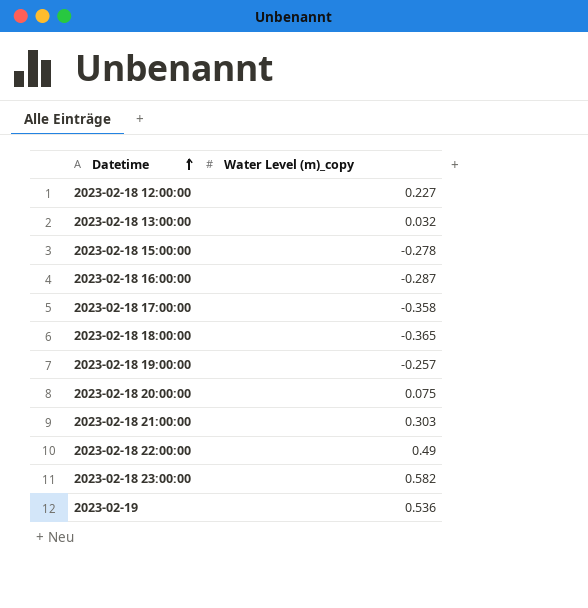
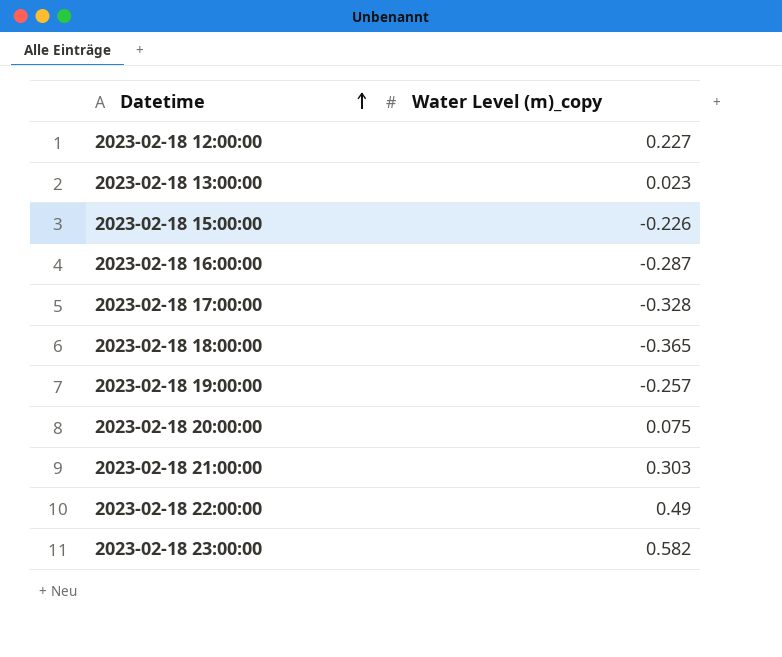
row 2023-02-19: 0.536 -> none
2023-02-18 13:00:00 | Water Level (m)_copy: 0.032 -> 0.023
2023-02-18 15:00:00 | Water Level (m)_copy: -0.278 -> -0.226
2023-02-18 17:00:00 | Water Level (m)_copy: -0.358 -> -0.328

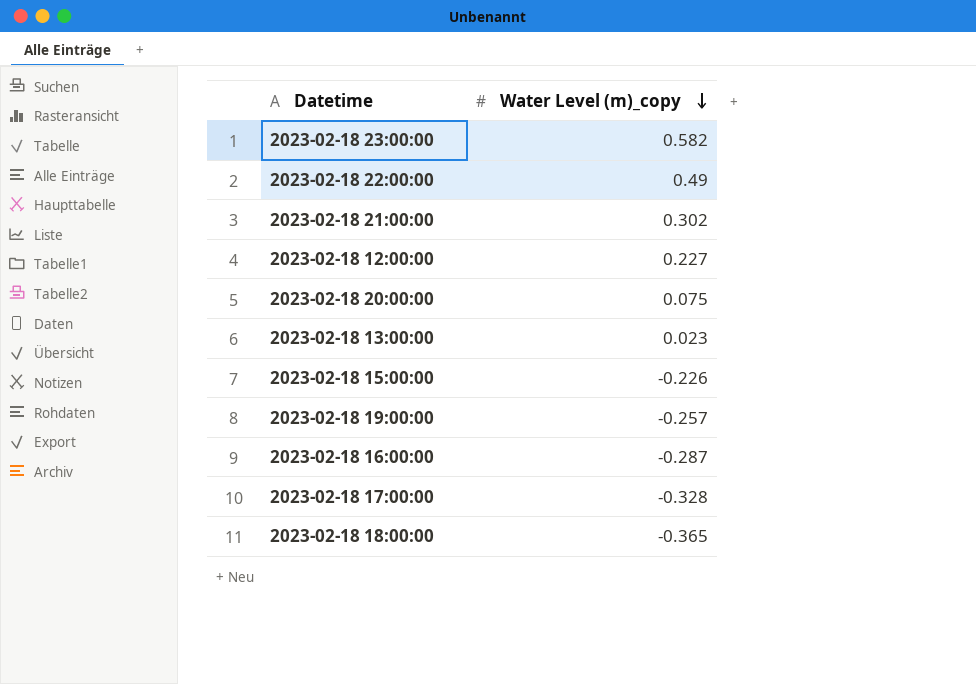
row order: Datetime ascending -> Water Level (m)_copy descending
2023-02-18 21:00:00 | Water Level (m)_copy: 0.303 -> 0.302

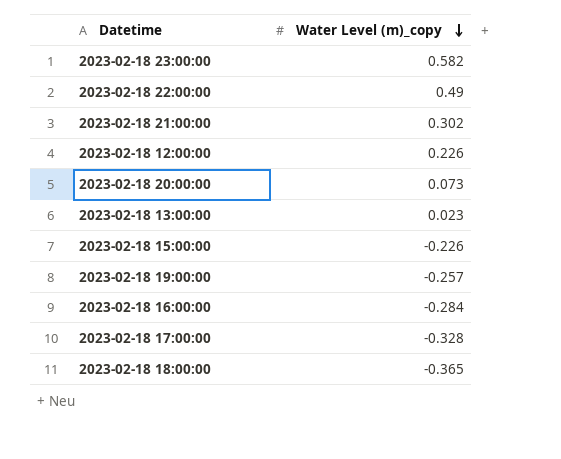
2023-02-18 12:00:00 | Water Level (m)_copy: 0.227 -> 0.226
2023-02-18 20:00:00 | Water Level (m)_copy: 0.075 -> 0.073
2023-02-18 16:00:00 | Water Level (m)_copy: -0.287 -> -0.284

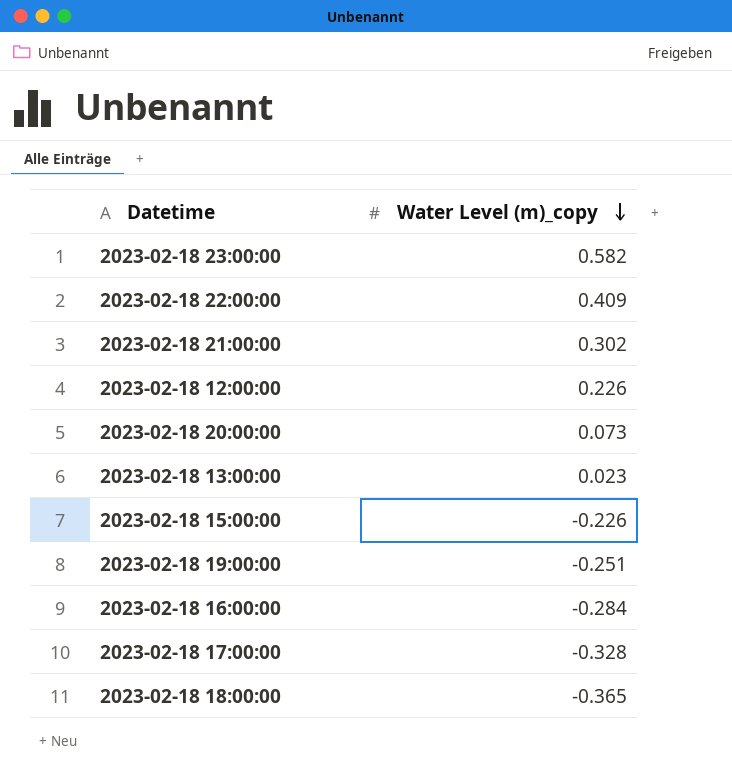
2023-02-18 22:00:00 | Water Level (m)_copy: 0.49 -> 0.409
2023-02-18 19:00:00 | Water Level (m)_copy: -0.257 -> -0.251

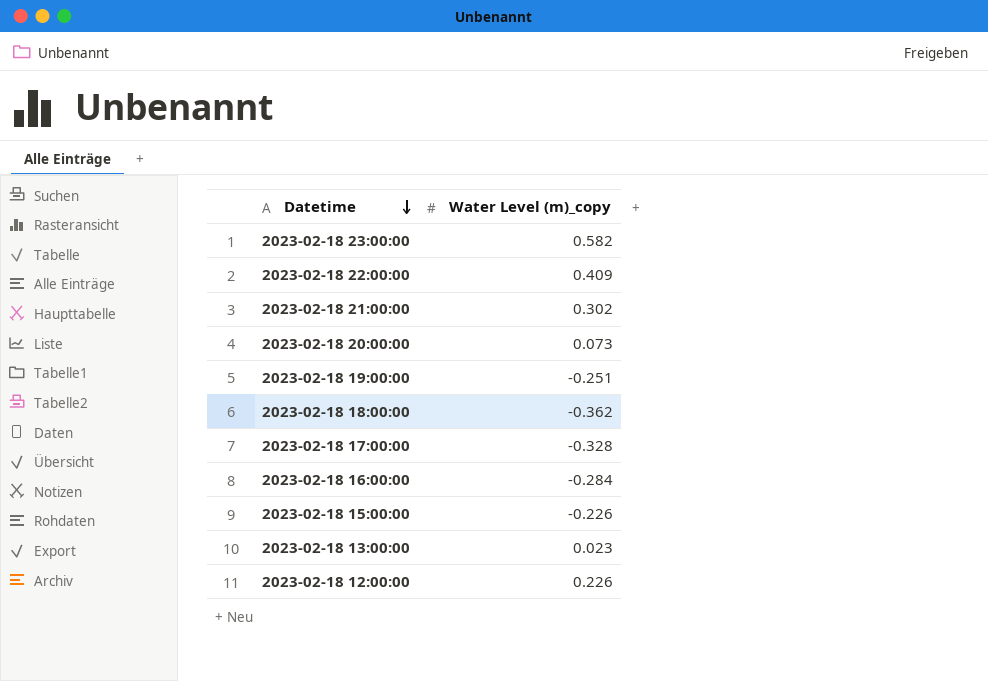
row order: Water Level (m)_copy descending -> Datetime descending
2023-02-18 18:00:00 | Water Level (m)_copy: -0.365 -> -0.362

